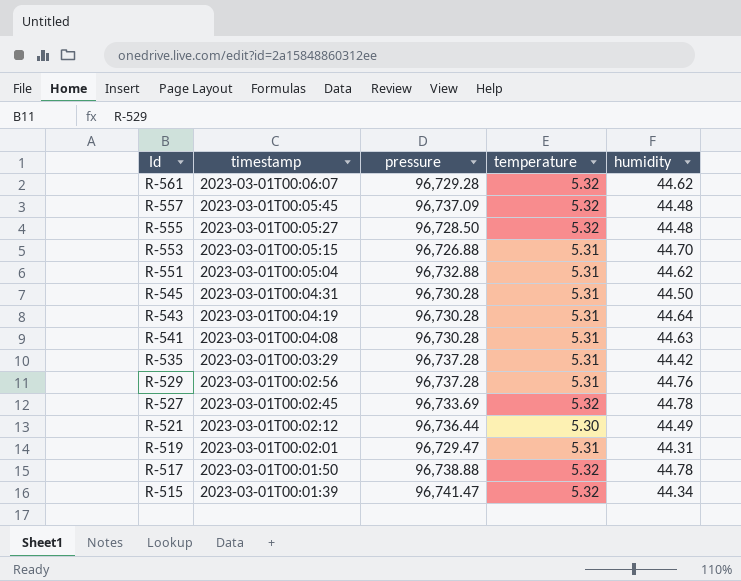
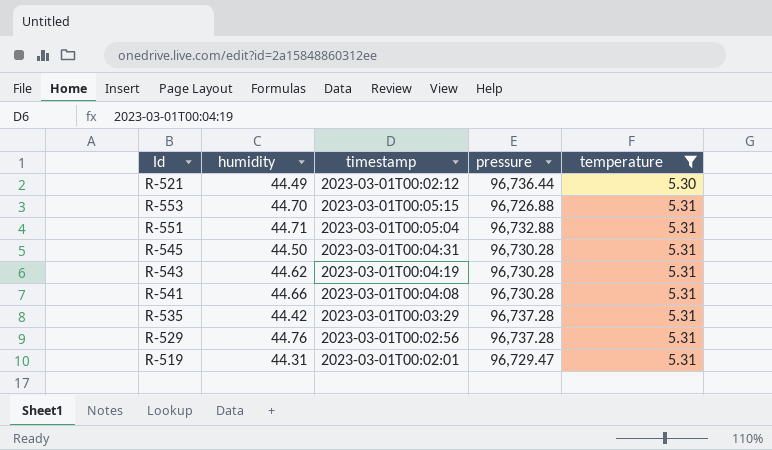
filter: none -> temperature != 5.32
row order: Id descending -> temperature ascending
column humidity | position: 5 -> 2
R-551 | humidity: 44.62 -> 44.71
R-543 | humidity: 44.64 -> 44.62
R-541 | humidity: 44.63 -> 44.66

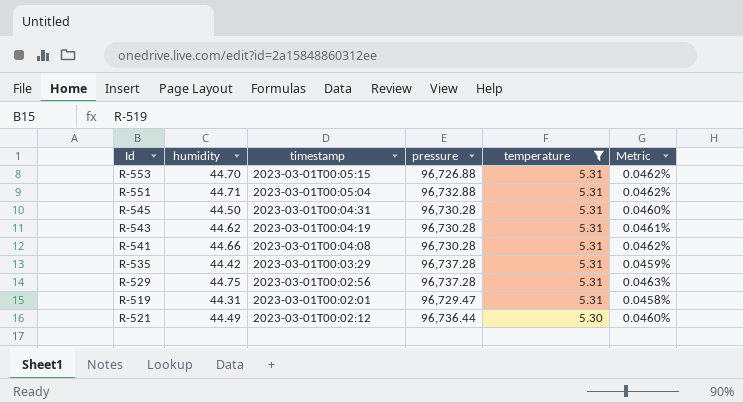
row order: temperature ascending -> temperature descending
column Metric | formula: none -> [humidity] / [pressure]
R-529 | humidity: 44.76 -> 44.75

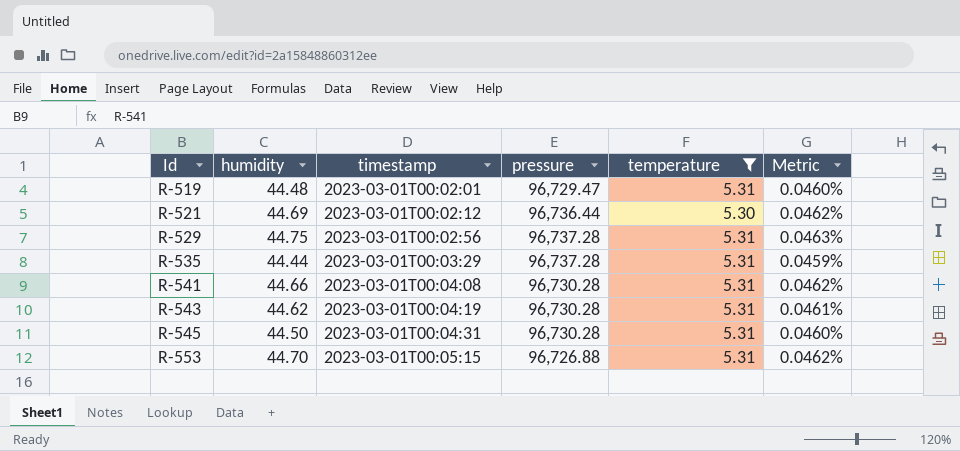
row order: temperature descending -> Id ascending
row R-551: 44.71 | 2023-03-01T00:05:04 | 96,732.88 | 5.31 | 0.0462% -> none
R-519 | humidity: 44.31 -> 44.48
R-519 | Metric: 0.0458% -> 0.0460%
R-521 | humidity: 44.49 -> 44.69
R-521 | Metric: 0.0460% -> 0.0462%
R-535 | humidity: 44.42 -> 44.44

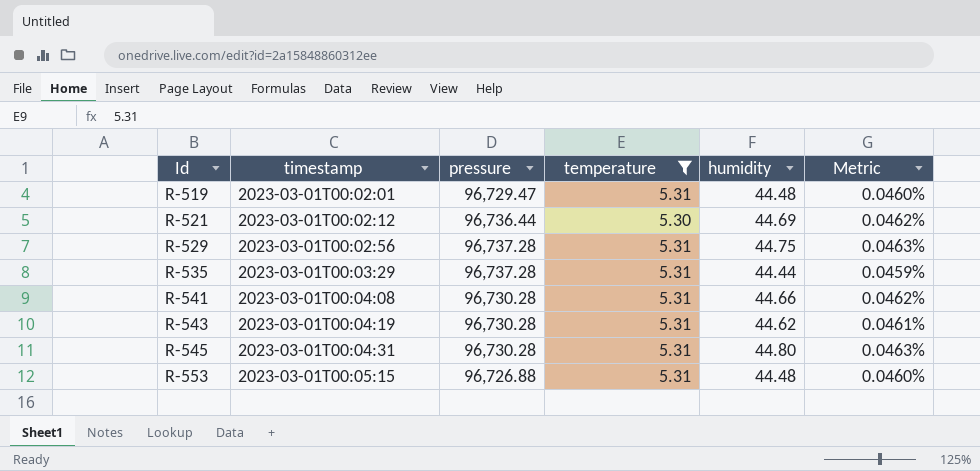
column humidity | position: 2 -> 5
R-545 | humidity: 44.50 -> 44.80
R-545 | Metric: 0.0460% -> 0.0463%
R-553 | humidity: 44.70 -> 44.48
R-553 | Metric: 0.0462% -> 0.0460%

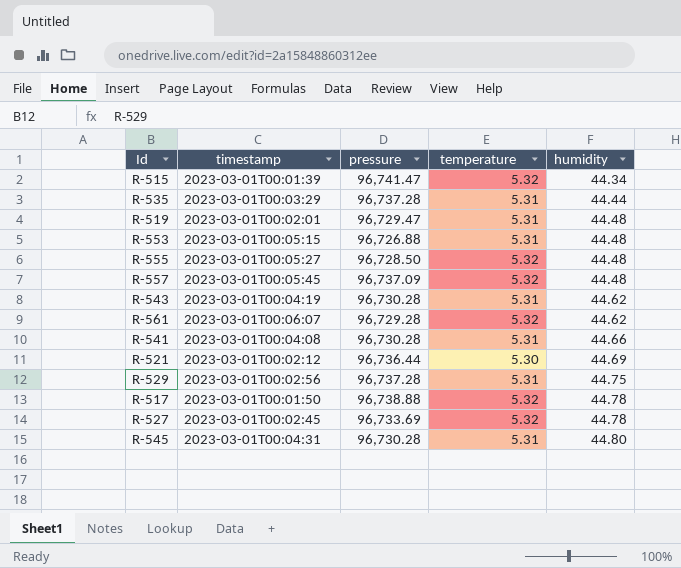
filter: temperature != 5.32 -> none
row order: Id ascending -> humidity ascending
column Metric | formula: [humidity] / [pressure] -> none

